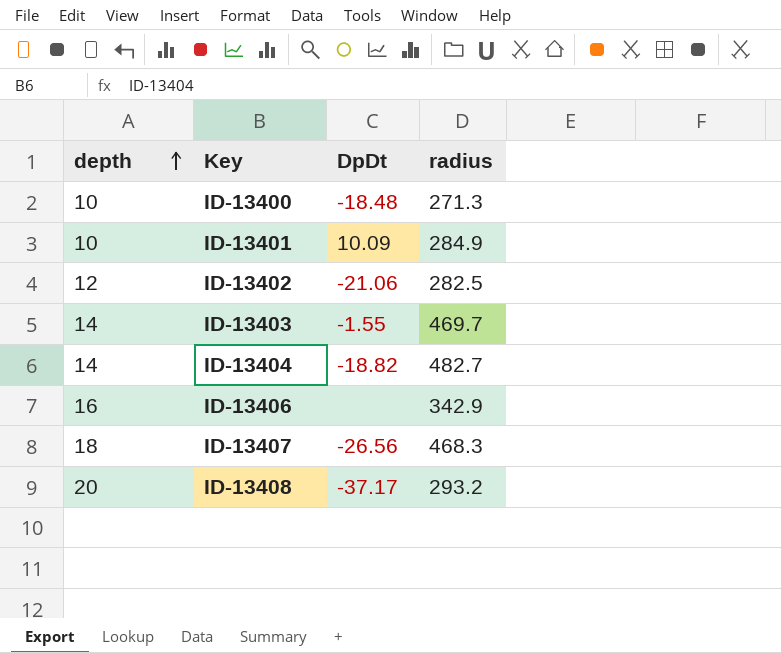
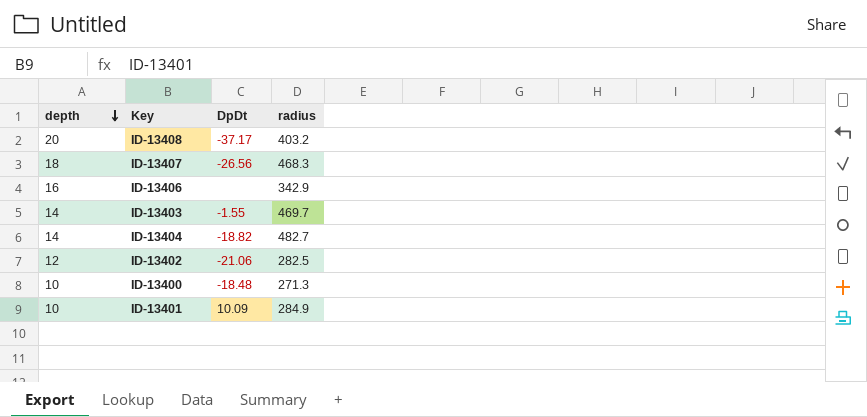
row order: depth ascending -> depth descending
ID-13408 | radius: 293.2 -> 403.2

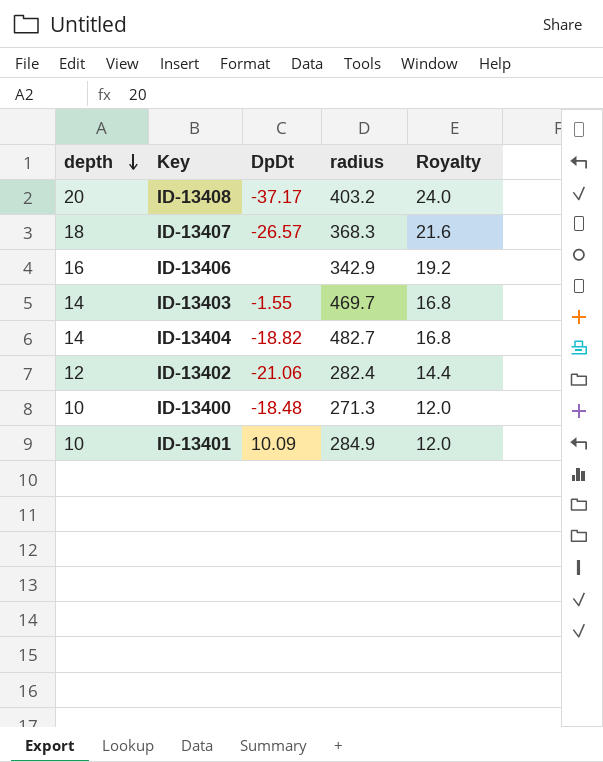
column Royalty | formula: none -> [depth] * 1.2
ID-13407 | DpDt: -26.56 -> -26.57
ID-13407 | radius: 468.3 -> 368.3
ID-13402 | radius: 282.5 -> 282.4

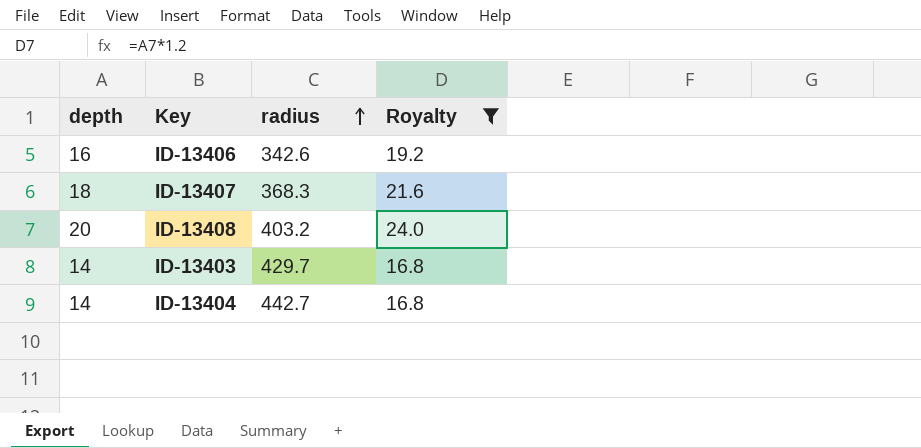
filter: none -> Royalty >= 16.8
row order: depth descending -> radius ascending
column DpDt | position: 3 -> none
ID-13406 | radius: 342.9 -> 342.6
ID-13403 | radius: 469.7 -> 429.7
ID-13404 | radius: 482.7 -> 442.7

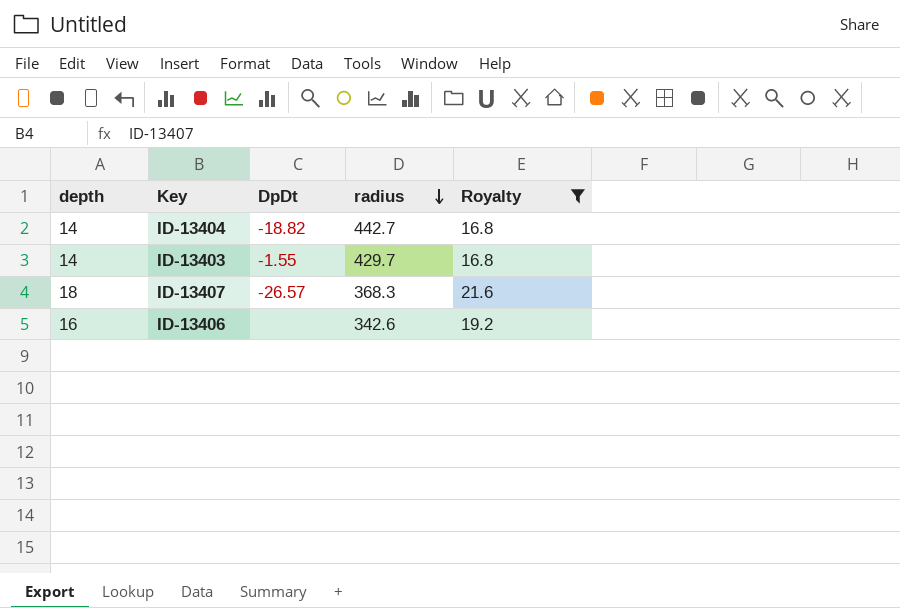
row order: radius ascending -> radius descending
column DpDt | position: none -> 3
row ID-13408: 20 | 403.2 | 24.0 -> none

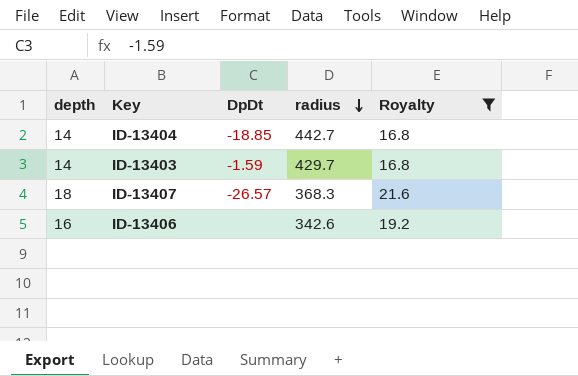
ID-13404 | DpDt: -18.82 -> -18.85
ID-13403 | DpDt: -1.55 -> -1.59

